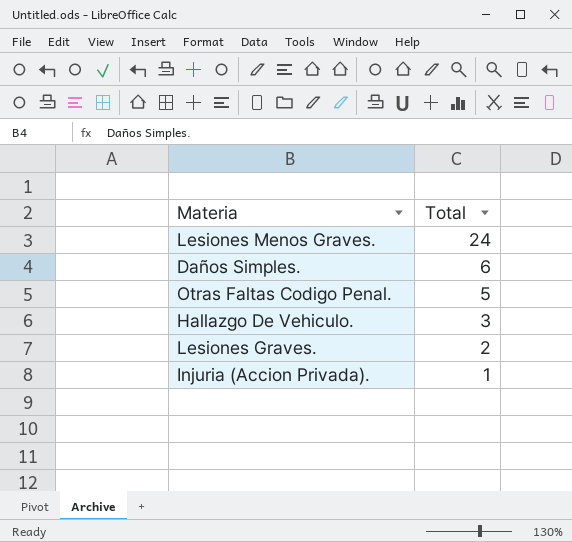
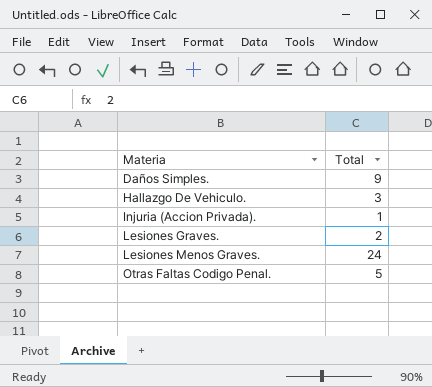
row order: Total descending -> Materia ascending
Daños Simples. | Total: 6 -> 9

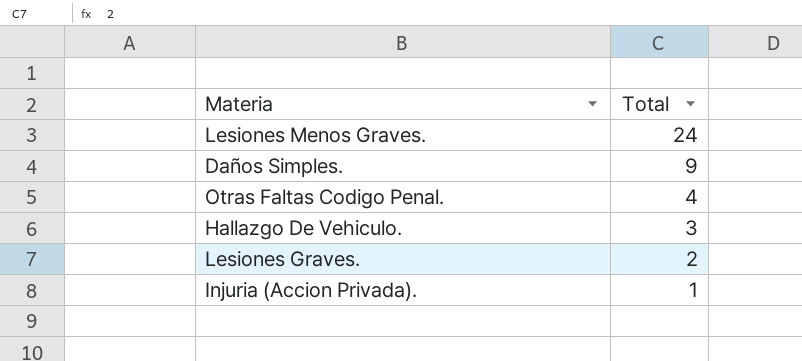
row order: Materia ascending -> Total descending
Otras Faltas Codigo Penal. | Total: 5 -> 4

